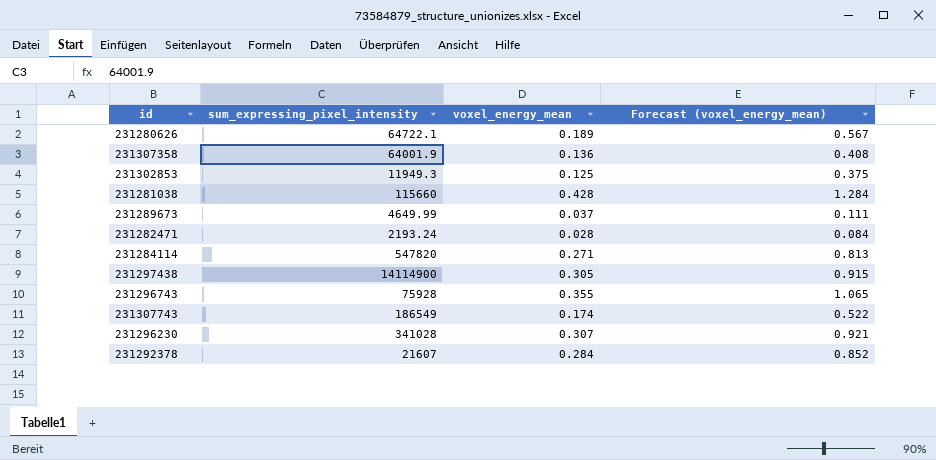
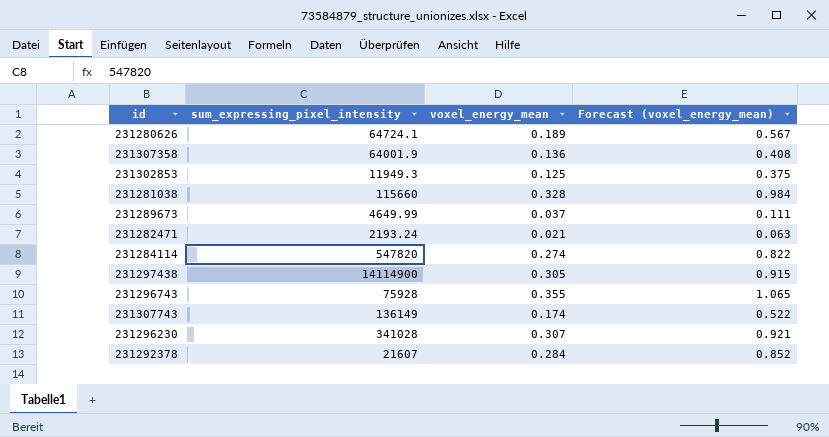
231280626 | sum_expressing_pixel_intensity: 64722.1 -> 64724.1
231281038 | voxel_energy_mean: 0.428 -> 0.328
231281038 | Forecast (voxel_energy_mean): 1.284 -> 0.984
231282471 | voxel_energy_mean: 0.028 -> 0.021
231282471 | Forecast (voxel_energy_mean): 0.084 -> 0.063
231284114 | voxel_energy_mean: 0.271 -> 0.274
231284114 | Forecast (voxel_energy_mean): 0.813 -> 0.822
231307743 | sum_expressing_pixel_intensity: 186549 -> 136149

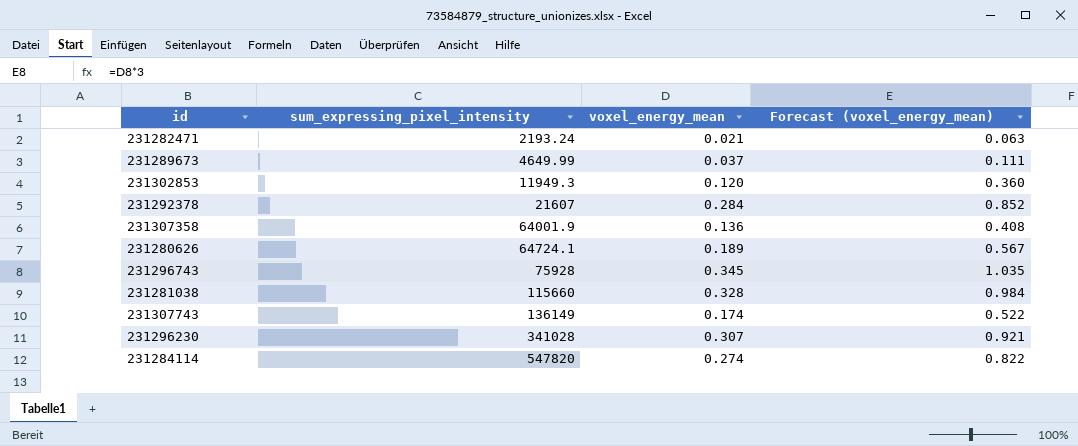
row order: none -> sum_expressing_pixel_intensity ascending
row 231297438: 14114900 | 0.305 | 0.915 -> none
231302853 | voxel_energy_mean: 0.125 -> 0.120
231302853 | Forecast (voxel_energy_mean): 0.375 -> 0.360
231296743 | voxel_energy_mean: 0.355 -> 0.345
231296743 | Forecast (voxel_energy_mean): 1.065 -> 1.035

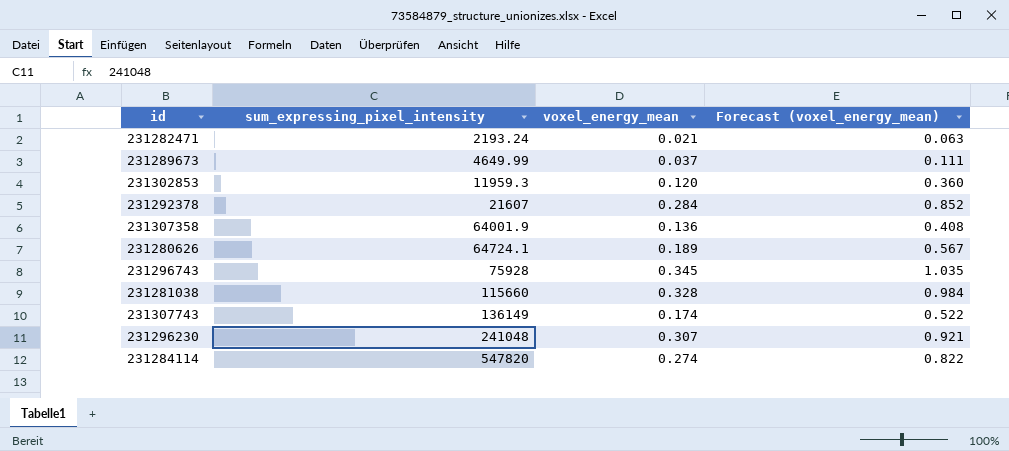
231302853 | sum_expressing_pixel_intensity: 11949.3 -> 11959.3
231296230 | sum_expressing_pixel_intensity: 341028 -> 241048

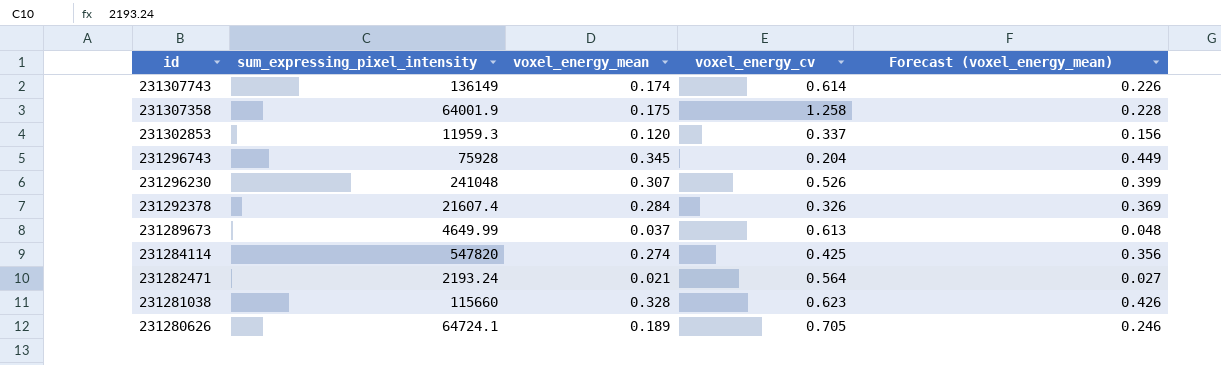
row order: sum_expressing_pixel_intensity ascending -> id descending
column voxel_energy_cv | position: none -> 4
column Forecast (voxel_energy_mean) | formula: [voxel_energy_mean] * 3 -> [voxel_energy_mean] * 1.3
231307358 | voxel_energy_mean: 0.136 -> 0.175
231292378 | sum_expressing_pixel_intensity: 21607 -> 21607.4

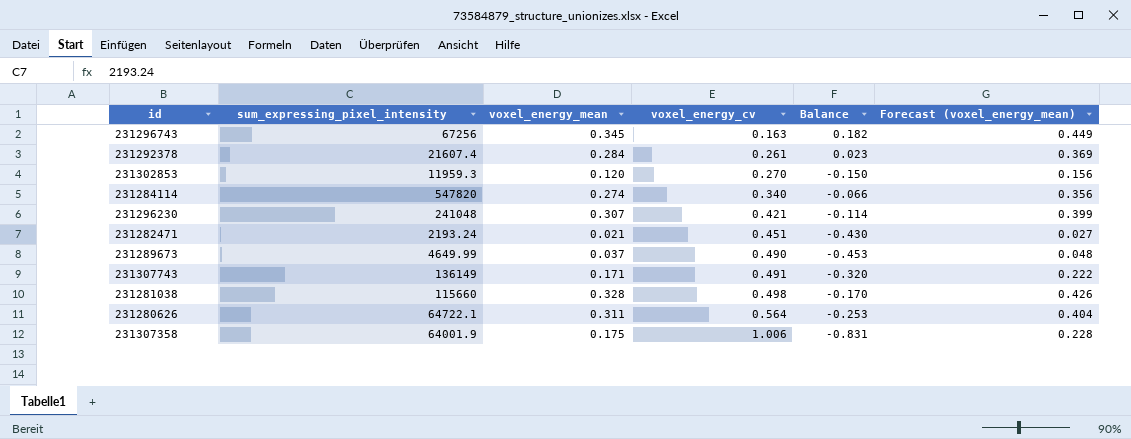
row order: id descending -> voxel_energy_cv ascending
column Balance | formula: none -> [voxel_energy_mean] - [voxel_energy_cv]
231296743 | sum_expressing_pixel_intensity: 75928 -> 67256
231296743 | voxel_energy_cv: 0.204 -> 0.163
231292378 | voxel_energy_cv: 0.326 -> 0.261
231302853 | voxel_energy_cv: 0.337 -> 0.270
231284114 | voxel_energy_cv: 0.425 -> 0.340
231296230 | voxel_energy_cv: 0.526 -> 0.421
231282471 | voxel_energy_cv: 0.564 -> 0.451
231289673 | voxel_energy_cv: 0.613 -> 0.490
231307743 | voxel_energy_mean: 0.174 -> 0.171
231307743 | voxel_energy_cv: 0.614 -> 0.491
231307743 | Forecast (voxel_energy_mean): 0.226 -> 0.222
231281038 | voxel_energy_cv: 0.623 -> 0.498
231280626 | sum_expressing_pixel_intensity: 64724.1 -> 64722.1
231280626 | voxel_energy_mean: 0.189 -> 0.311
231280626 | voxel_energy_cv: 0.705 -> 0.564
231280626 | Forecast (voxel_energy_mean): 0.246 -> 0.404
231307358 | voxel_energy_cv: 1.258 -> 1.006

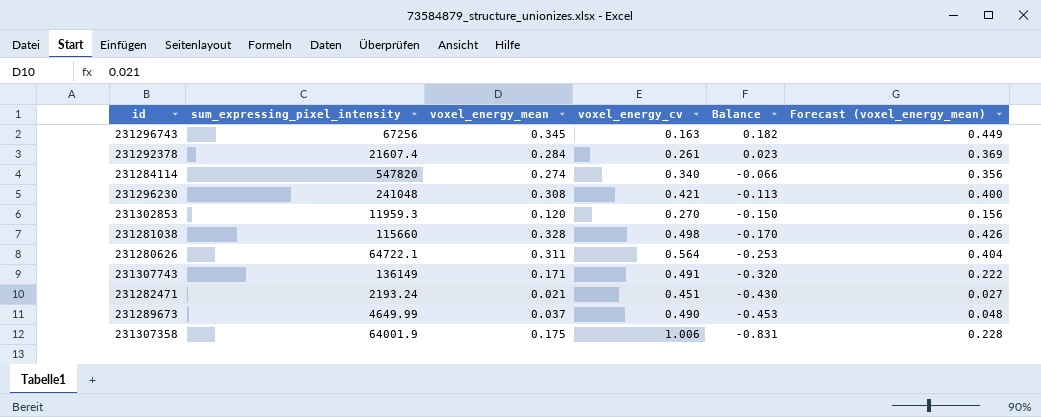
row order: voxel_energy_cv ascending -> Balance descending
231296230 | voxel_energy_mean: 0.307 -> 0.308
231296230 | Balance: -0.114 -> -0.113
231296230 | Forecast (voxel_energy_mean): 0.399 -> 0.400

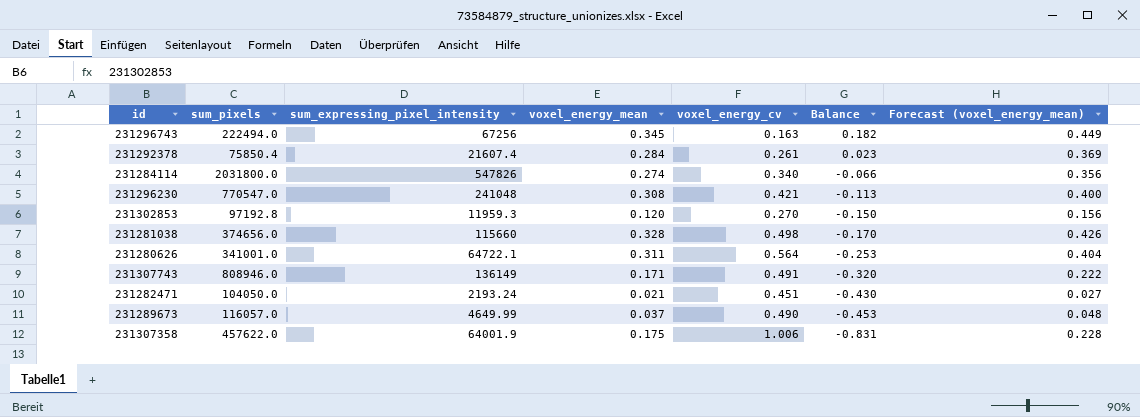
column sum_pixels | position: none -> 2
231284114 | sum_expressing_pixel_intensity: 547820 -> 547826

